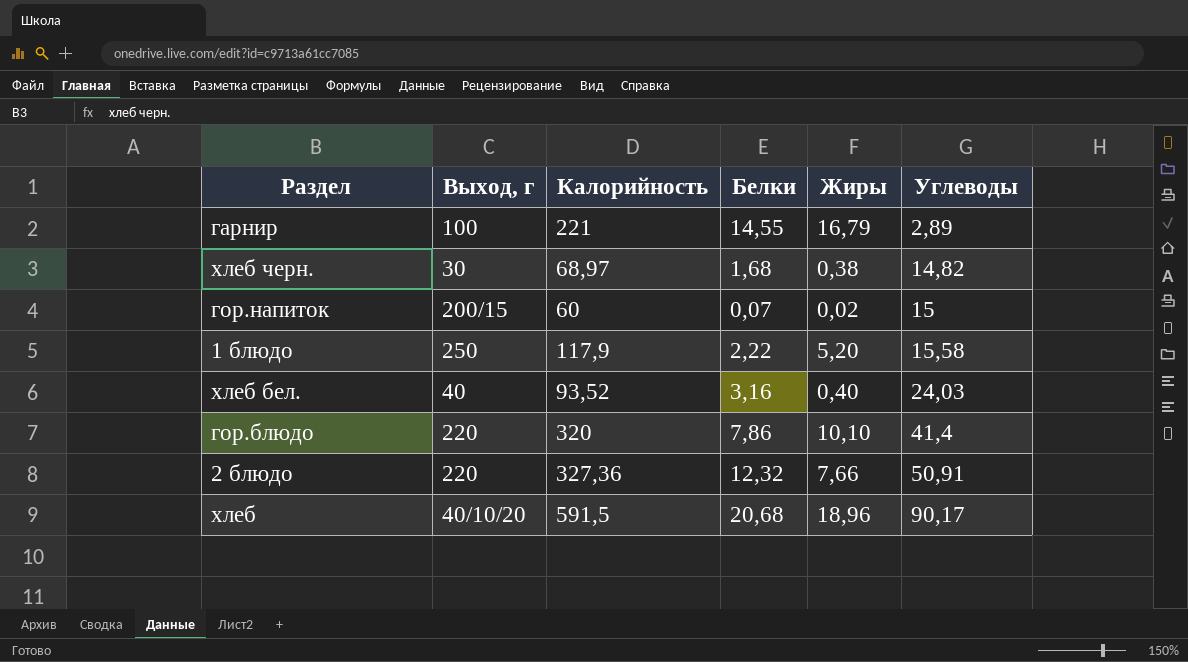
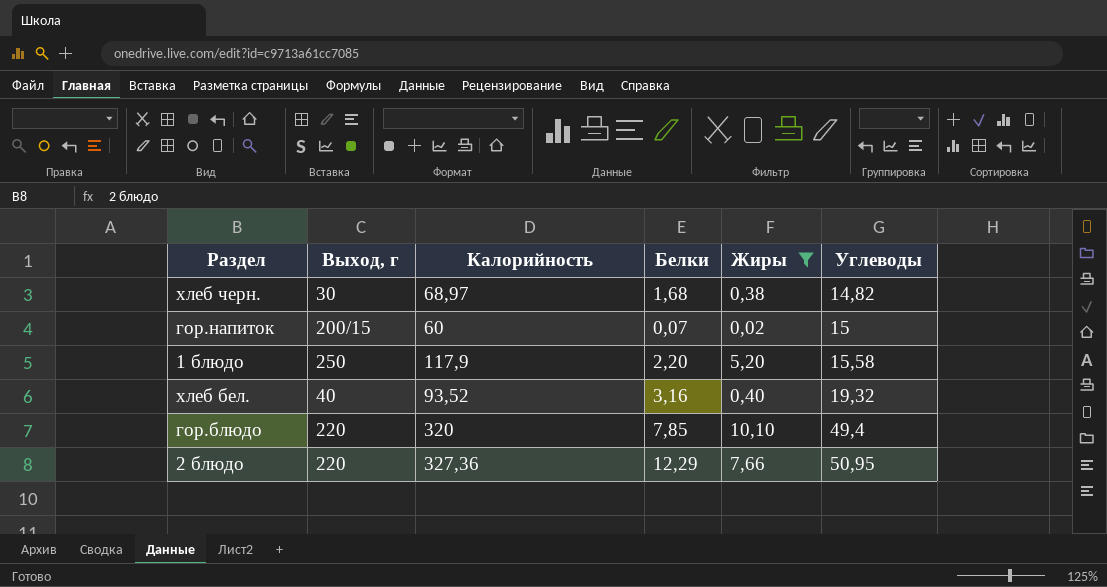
filter: none -> Жиры <= 10,10
1 блюдо | Белки: 2,22 -> 2,20
хлеб бел. | Углеводы: 24,03 -> 19,32
гор.блюдо | Белки: 7,86 -> 7,85
гор.блюдо | Углеводы: 41,4 -> 49,4
2 блюдо | Белки: 12,32 -> 12,29
2 блюдо | Углеводы: 50,91 -> 50,95

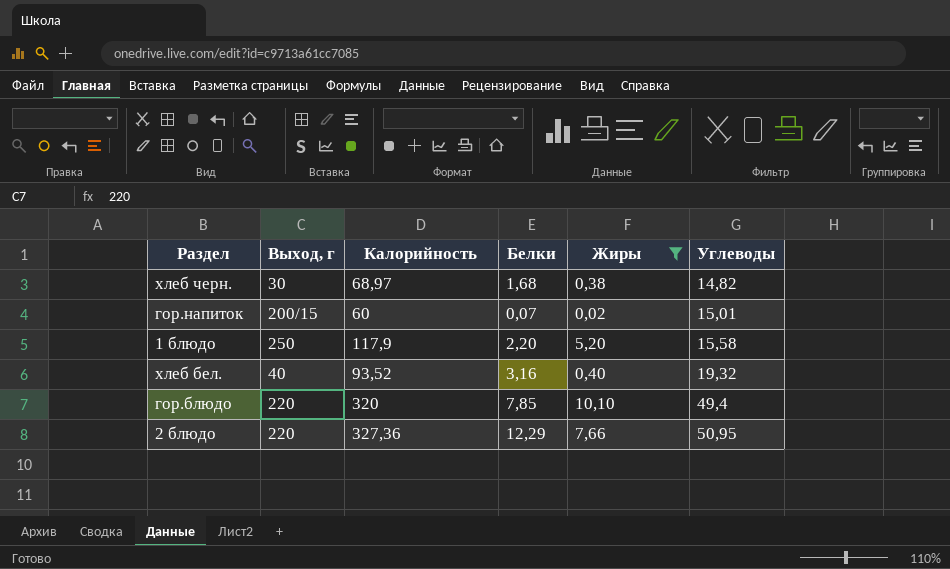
гор.напиток | Углеводы: 15 -> 15,01

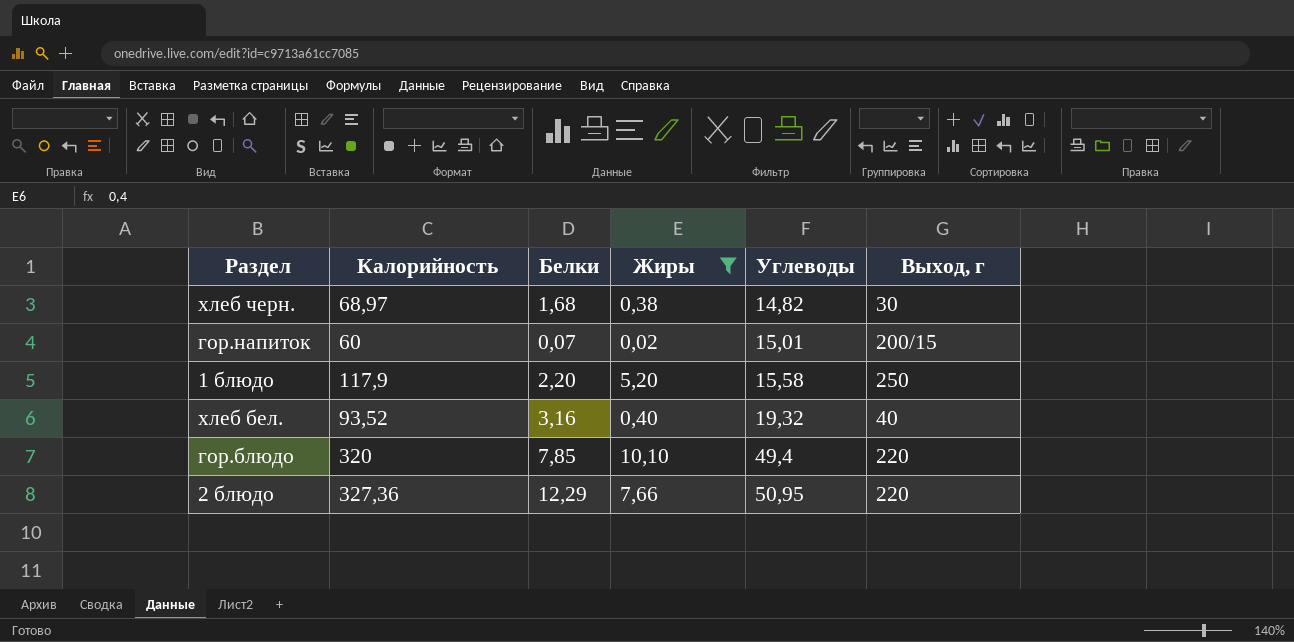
column Выход, г | position: 2 -> 6

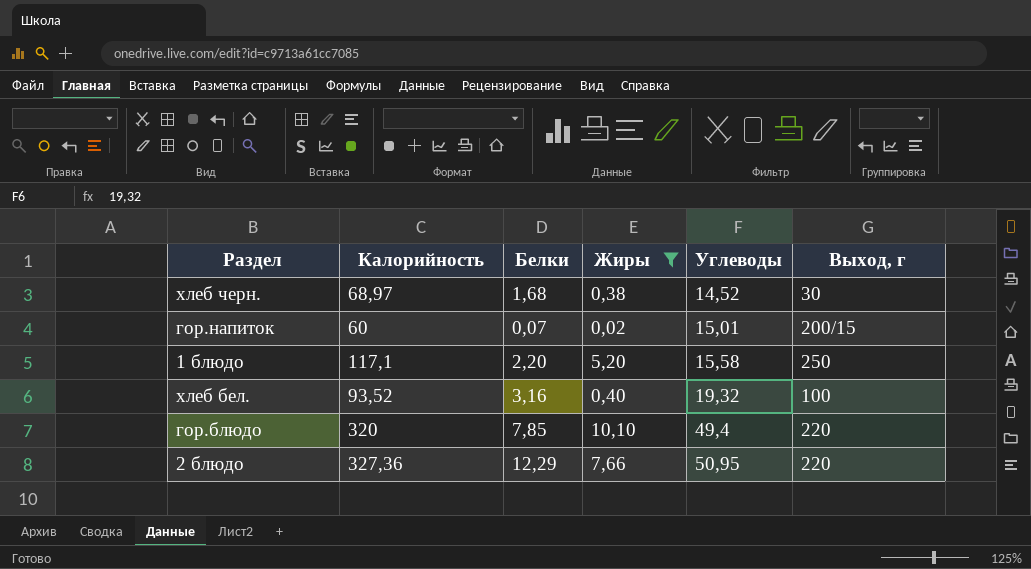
хлеб черн. | Углеводы: 14,82 -> 14,52
1 блюдо | Калорийность: 117,9 -> 117,1
хлеб бел. | Выход, г: 40 -> 100

